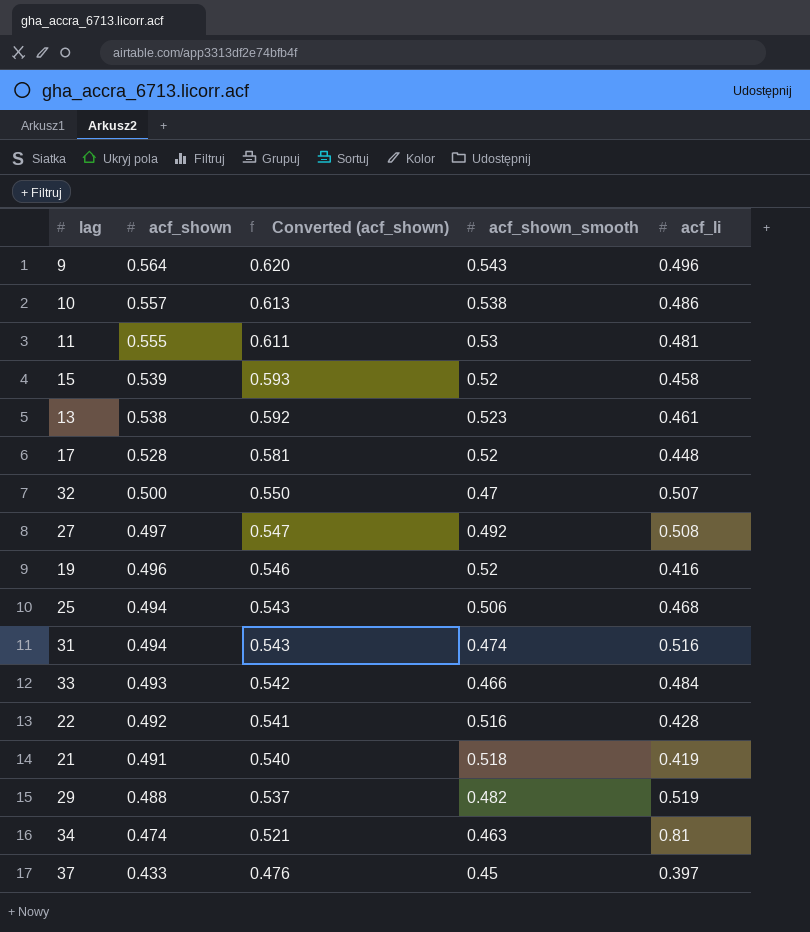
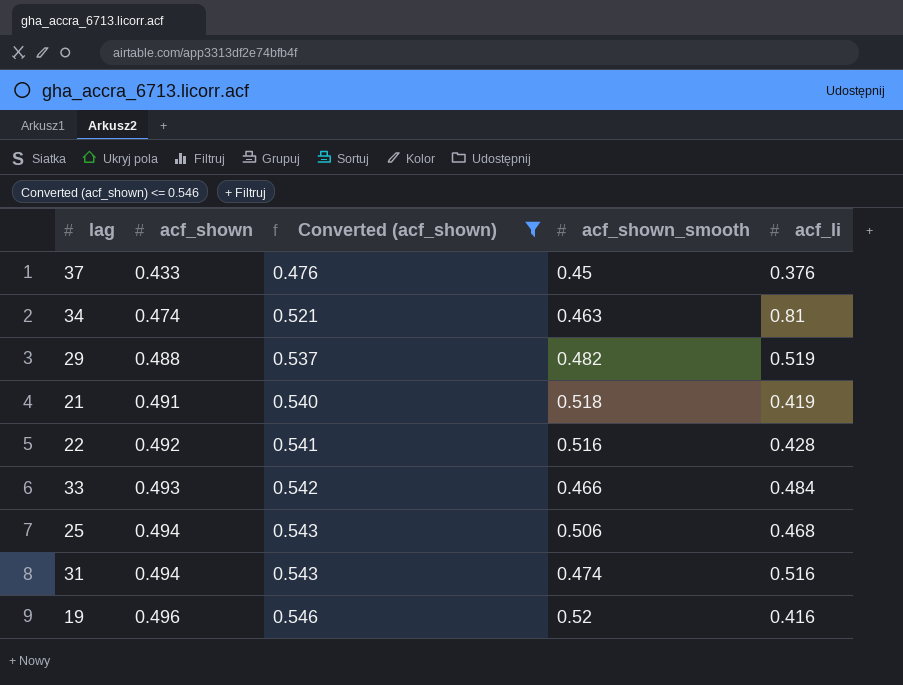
filter: none -> Converted (acf_shown) <= 0.546
row order: acf_shown descending -> acf_shown ascending
37 | acf_li: 0.397 -> 0.376

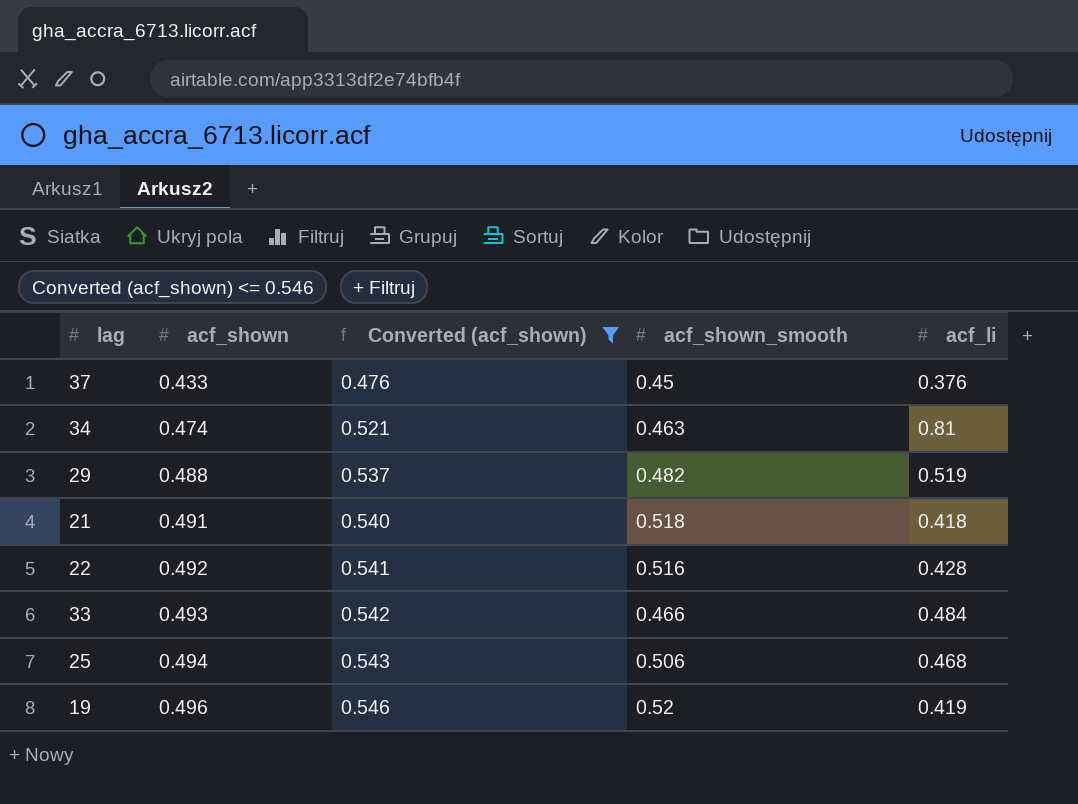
row 31: 0.494 | 0.543 | 0.474 | 0.516 -> none
21 | acf_li: 0.419 -> 0.418
19 | acf_li: 0.416 -> 0.419

